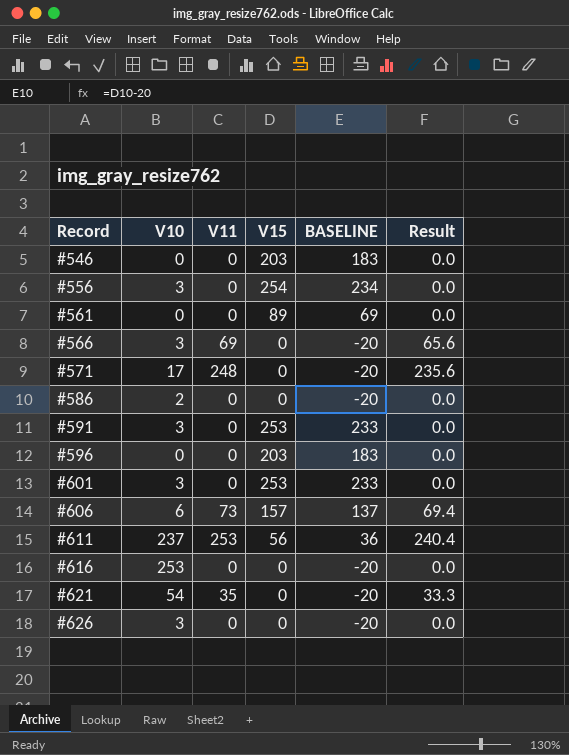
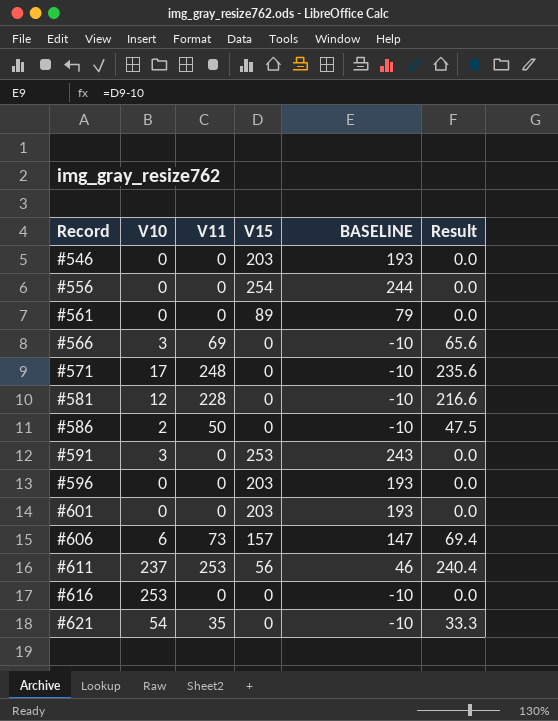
column BASELINE | formula: [V15] - 20 -> [V15] - 10
row #626: 3 | 0 | 0 | -20 | 0.0 -> none
#556 | V10: 3 -> 0
row #581: none -> 12 | 228 | 0 | -10 | 216.6
#586 | V11: 0 -> 50
#586 | Result: 0.0 -> 47.5
#601 | V10: 3 -> 0
#601 | V15: 253 -> 203

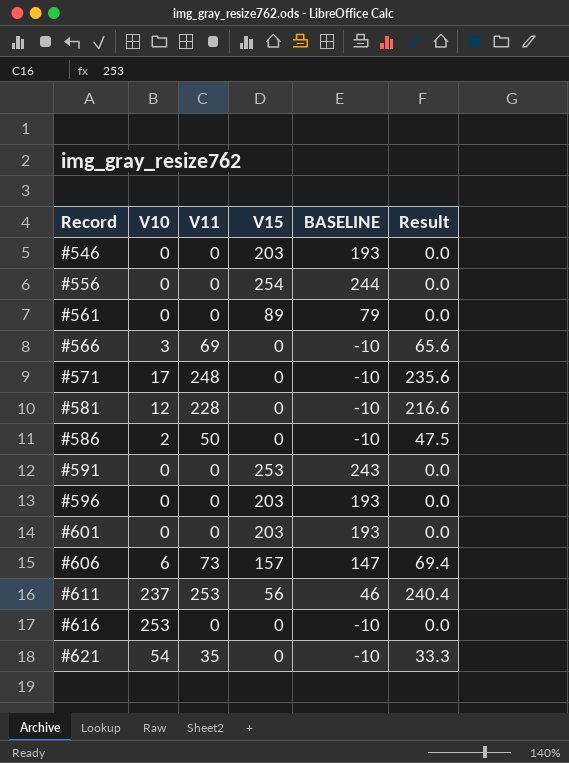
#591 | V10: 3 -> 0

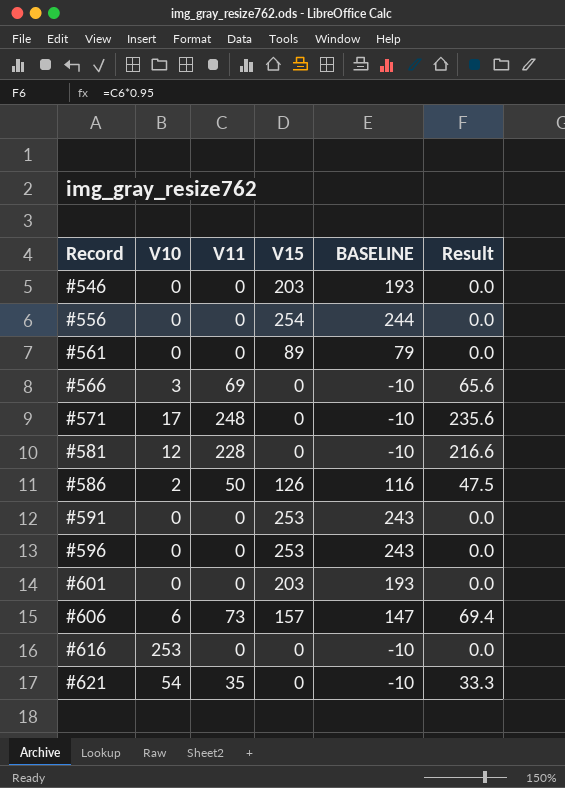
row #611: 237 | 253 | 56 | 46 | 240.4 -> none
#586 | V15: 0 -> 126
#586 | BASELINE: -10 -> 116
#596 | V15: 203 -> 253
#596 | BASELINE: 193 -> 243

